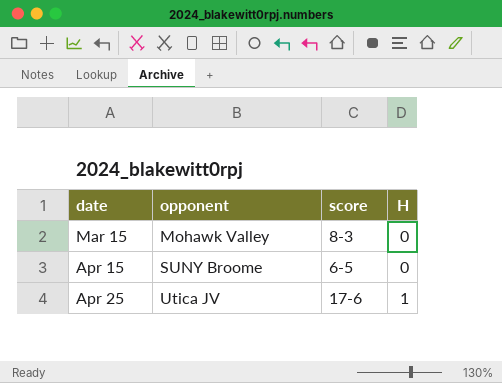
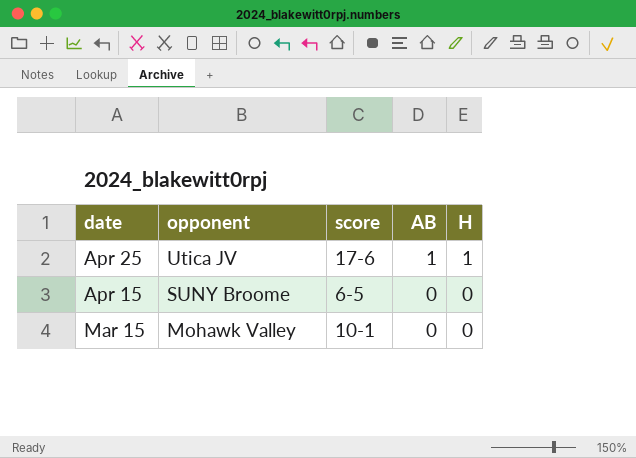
row order: date ascending -> date descending
column AB | position: none -> 4
Mar 15 | score: 8-3 -> 10-1

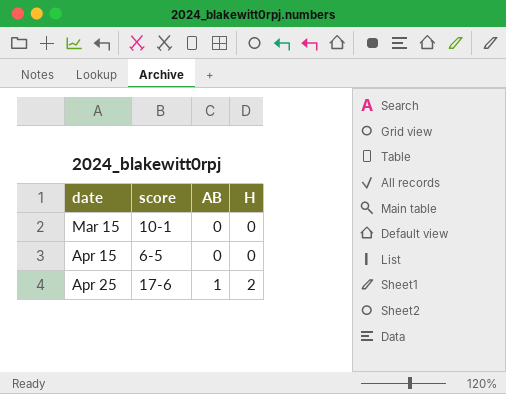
row order: date descending -> date ascending
column opponent | position: 2 -> none
Apr 25 | H: 1 -> 2

